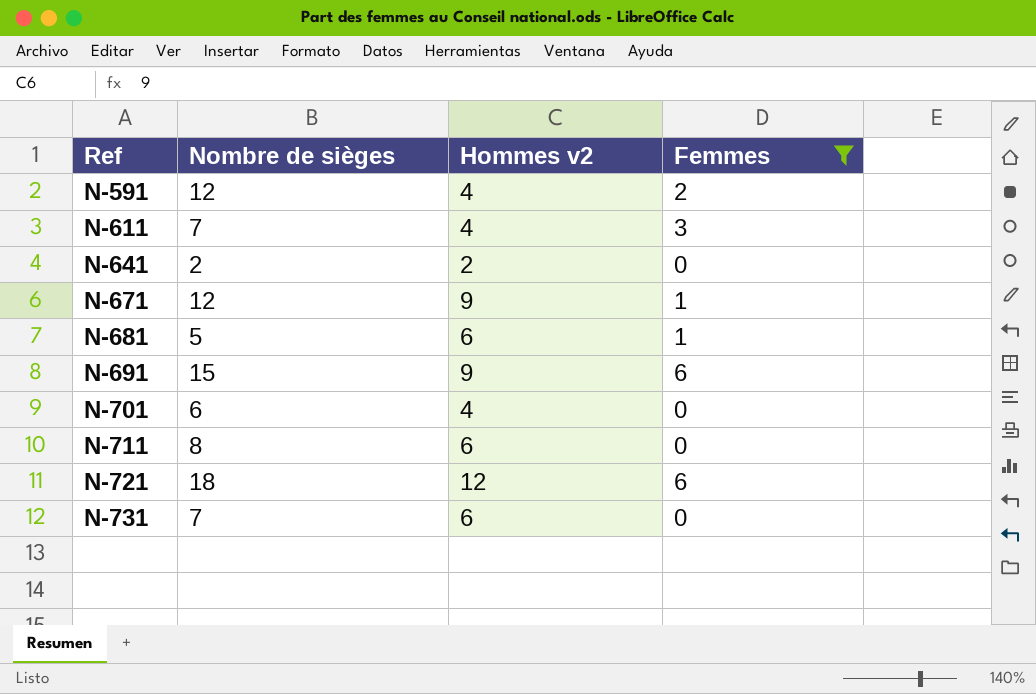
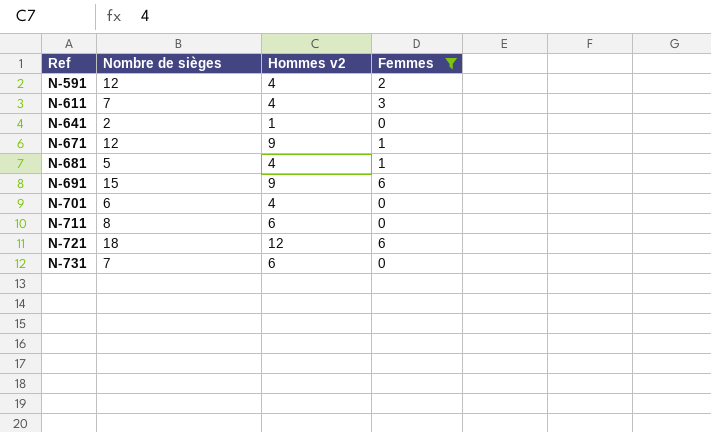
N-641 | Hommes v2: 2 -> 1
N-681 | Hommes v2: 6 -> 4

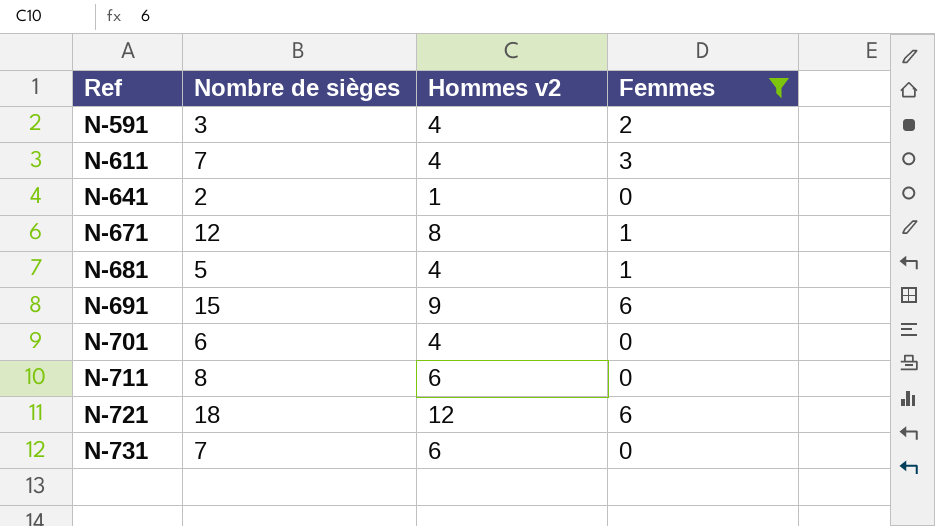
N-591 | Nombre de sièges: 12 -> 3
N-671 | Hommes v2: 9 -> 8

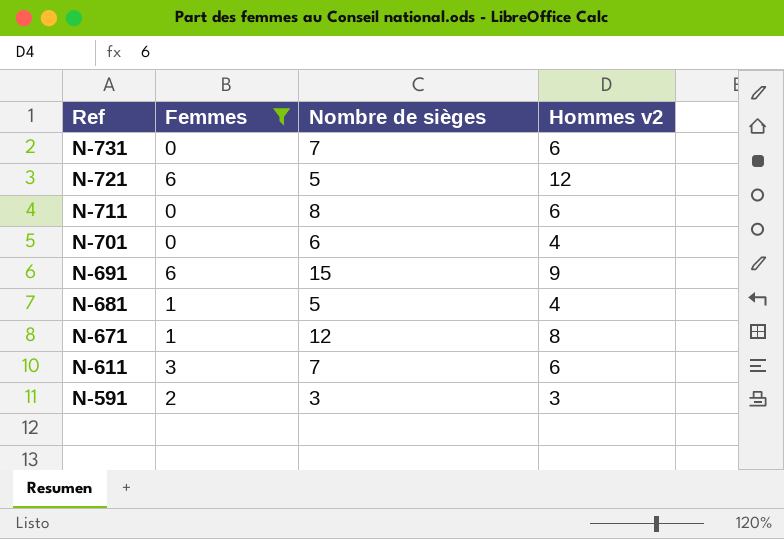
row order: Ref ascending -> Ref descending
column Femmes | position: 4 -> 2
row N-641: 2 | 1 | 0 -> none
N-721 | Nombre de sièges: 18 -> 5
N-611 | Hommes v2: 4 -> 6
N-591 | Hommes v2: 4 -> 3

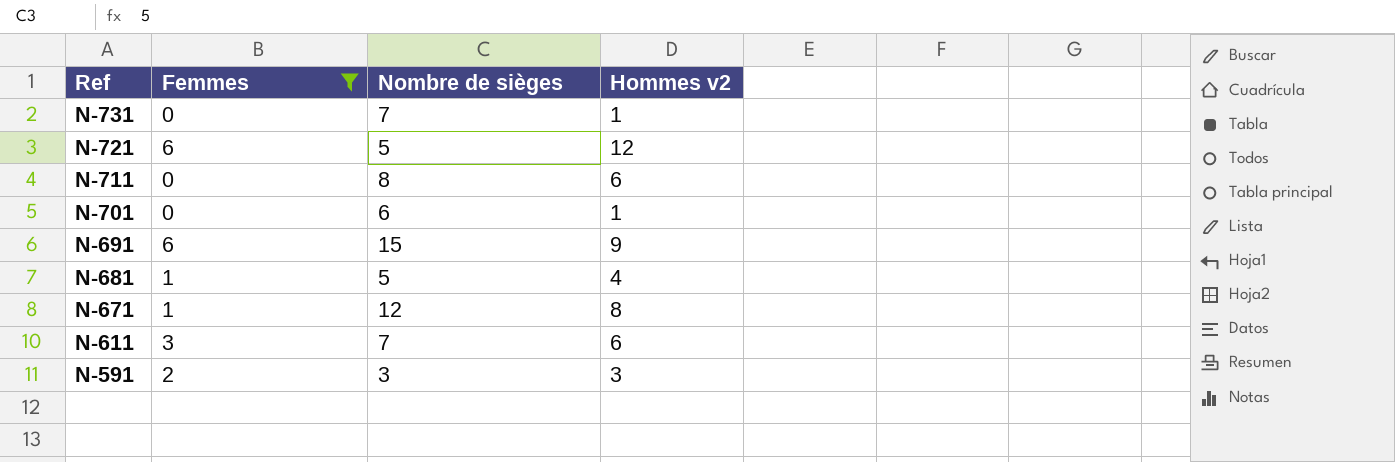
N-731 | Hommes v2: 6 -> 1
N-701 | Hommes v2: 4 -> 1

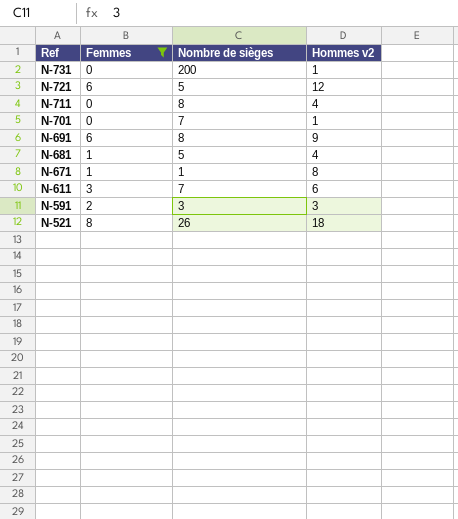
N-731 | Nombre de sièges: 7 -> 200
N-711 | Hommes v2: 6 -> 4
N-701 | Nombre de sièges: 6 -> 7
N-691 | Nombre de sièges: 15 -> 8
N-671 | Nombre de sièges: 12 -> 1
row N-521: none -> 8 | 26 | 18

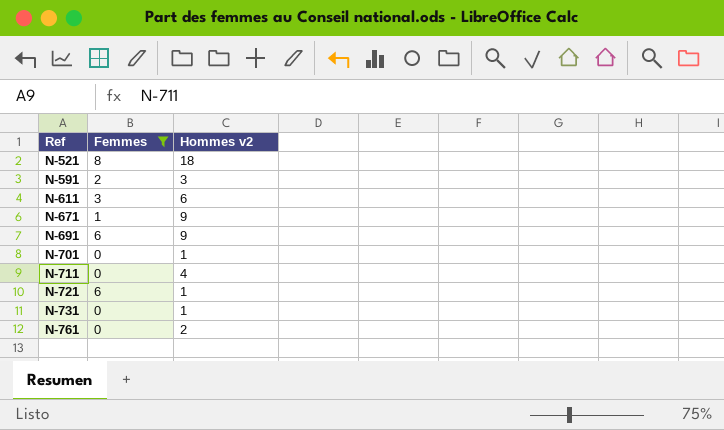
row order: Ref descending -> Ref ascending
column Nombre de sièges | position: 3 -> none
row N-681: 1 | 5 | 4 -> none
N-671 | Hommes v2: 8 -> 9
N-721 | Hommes v2: 12 -> 1
row N-761: none -> 0 | 2

